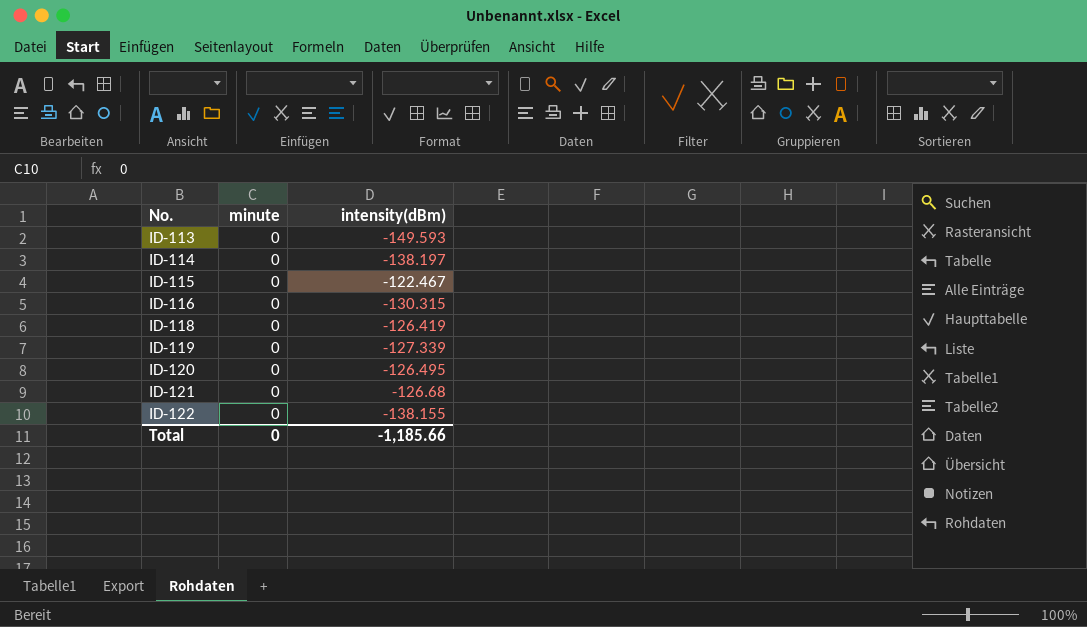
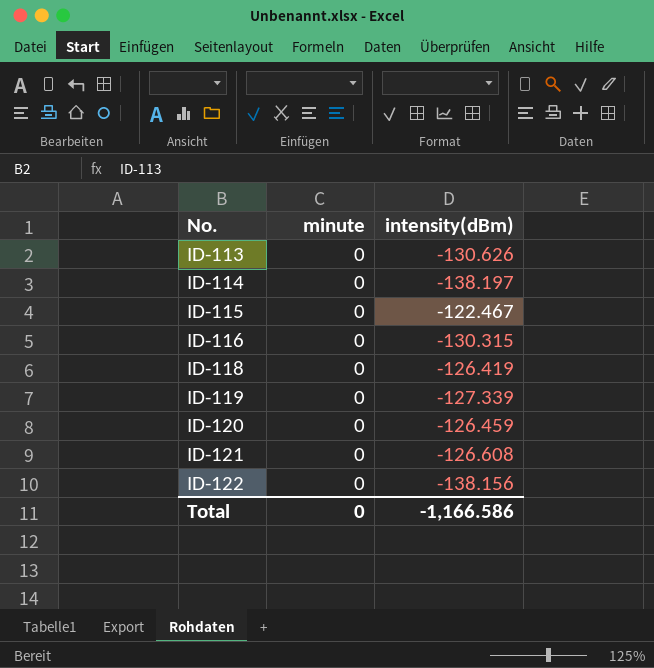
ID-113 | intensity(dBm): -149.593 -> -130.626
ID-120 | intensity(dBm): -126.495 -> -126.459
ID-121 | intensity(dBm): -126.68 -> -126.608
ID-122 | intensity(dBm): -138.155 -> -138.156
Total | intensity(dBm): -1,185.66 -> -1,166.586

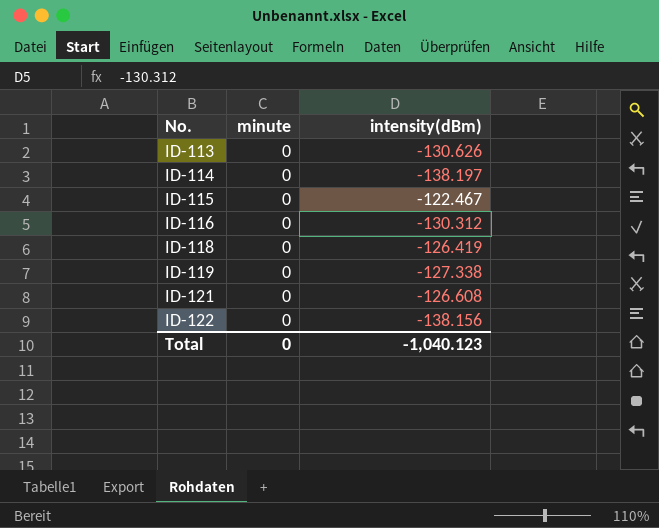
row ID-120: 0 | -126.459 -> none
ID-116 | intensity(dBm): -130.315 -> -130.312
ID-119 | intensity(dBm): -127.339 -> -127.338
Total | intensity(dBm): -1,166.586 -> -1,040.123

